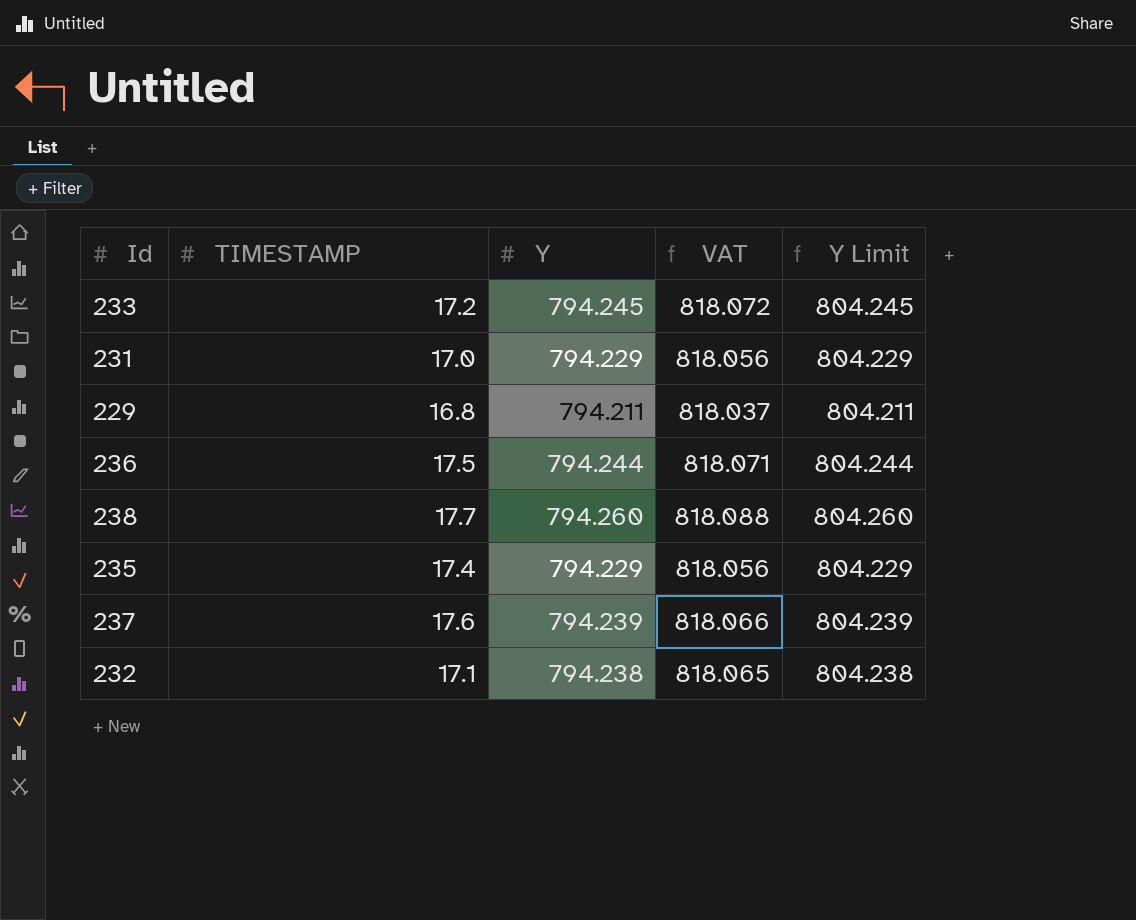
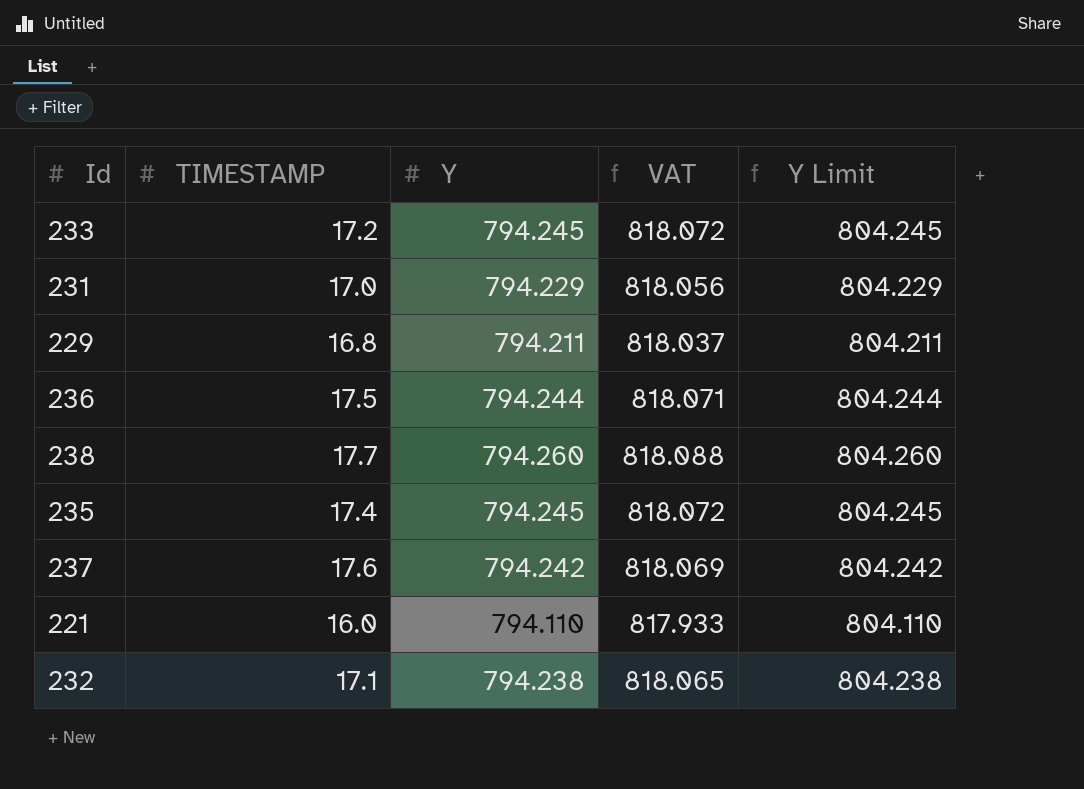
235 | Y: 794.229 -> 794.245
235 | VAT: 818.056 -> 818.072
235 | Y Limit: 804.229 -> 804.245
237 | Y: 794.239 -> 794.242
237 | VAT: 818.066 -> 818.069
237 | Y Limit: 804.239 -> 804.242
row 221: none -> 16.0 | 794.110 | 817.933 | 804.110

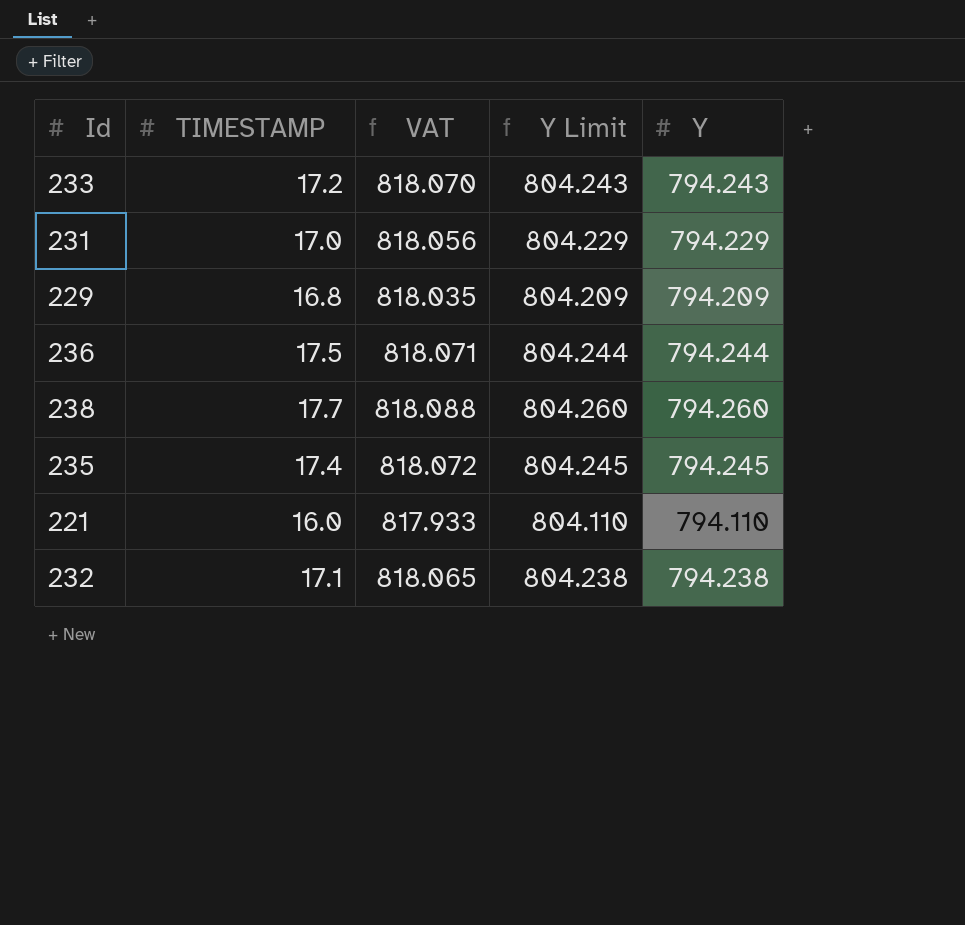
column Y | position: 3 -> 5
row 237: 17.6 | 794.242 | 818.069 | 804.242 -> none
233 | VAT: 818.072 -> 818.070
233 | Y Limit: 804.245 -> 804.243
233 | Y: 794.245 -> 794.243
229 | VAT: 818.037 -> 818.035
229 | Y Limit: 804.211 -> 804.209
229 | Y: 794.211 -> 794.209

